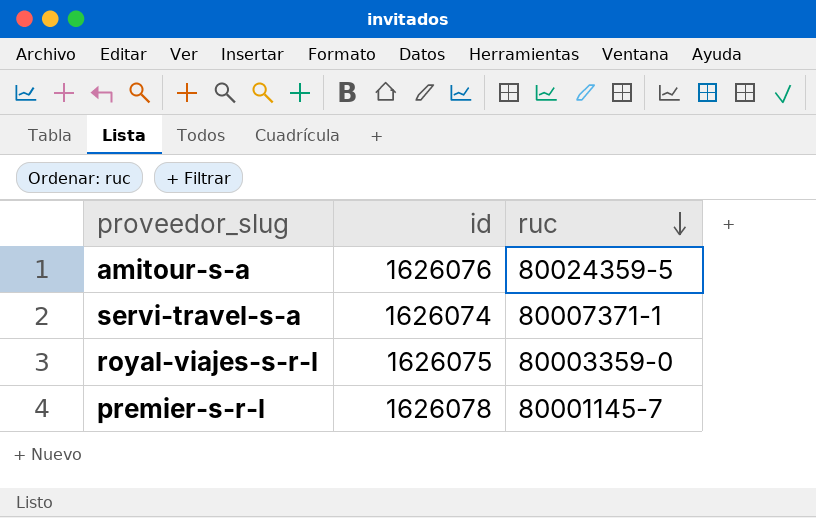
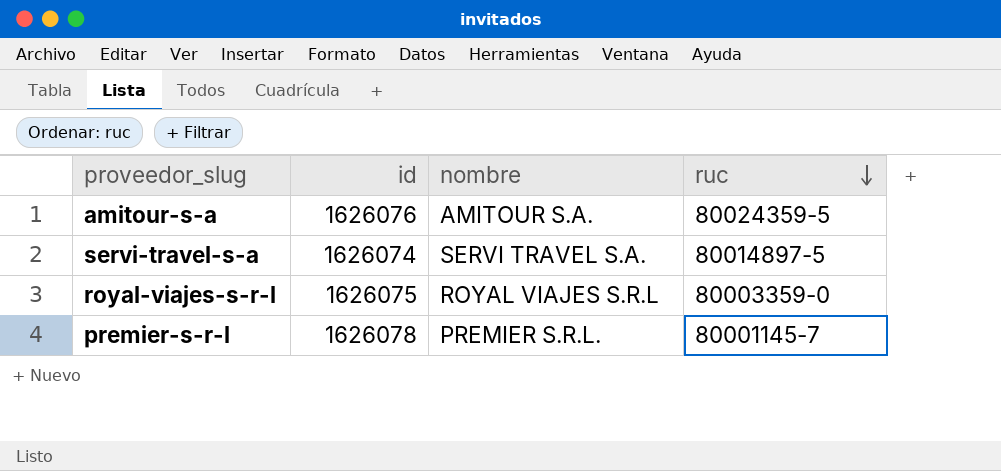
column nombre | position: none -> 3
servi-travel-s-a | ruc: 80007371-1 -> 80014897-5

